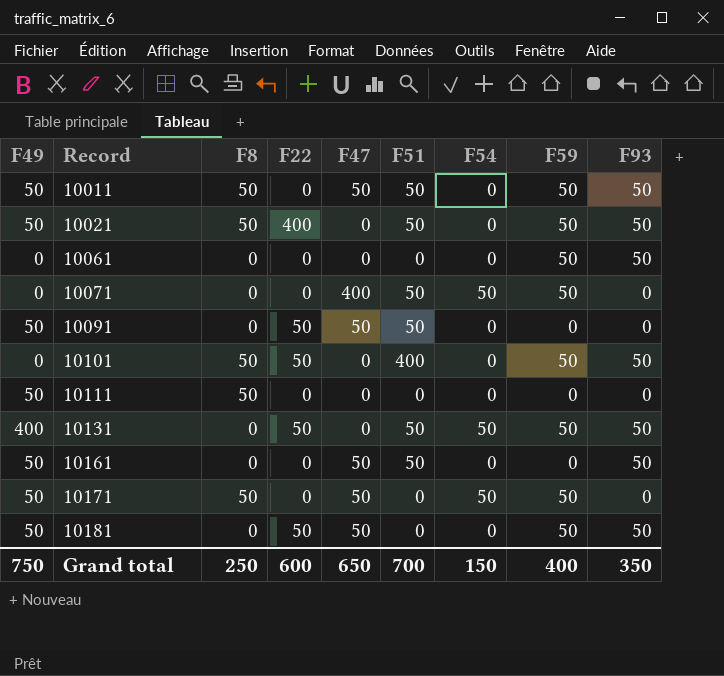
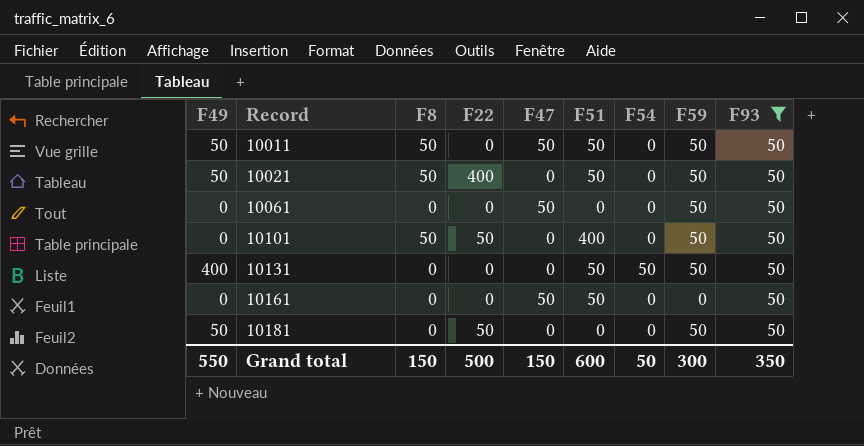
filter: none -> F93 = 50
10061 | F47: 0 -> 50
10131 | F22: 50 -> 0
10161 | F49: 50 -> 0
10181 | F47: 50 -> 0
Grand total | F49: 750 -> 550
Grand total | F8: 250 -> 150
Grand total | F22: 600 -> 500
Grand total | F47: 650 -> 150
Grand total | F51: 700 -> 600
Grand total | F54: 150 -> 50
Grand total | F59: 400 -> 300

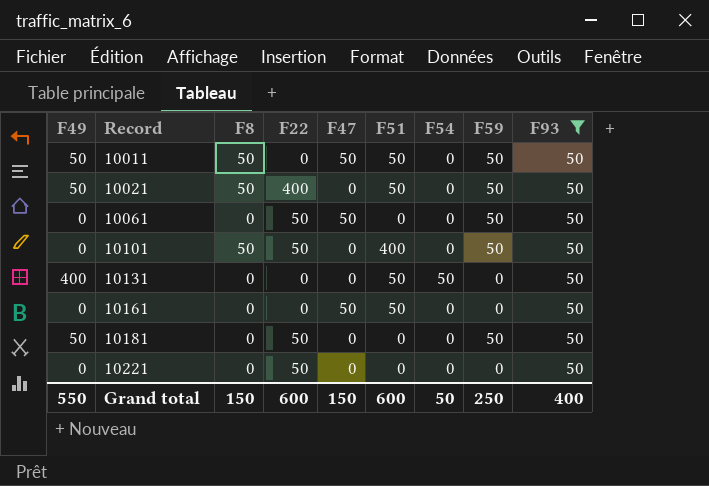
10061 | F22: 0 -> 50
10131 | F59: 50 -> 0
row 10221: none -> 0 | 0 | 50 | 0 | 0 | 0 | 0 | 50
Grand total | F22: 500 -> 600
Grand total | F59: 300 -> 250
Grand total | F93: 350 -> 400

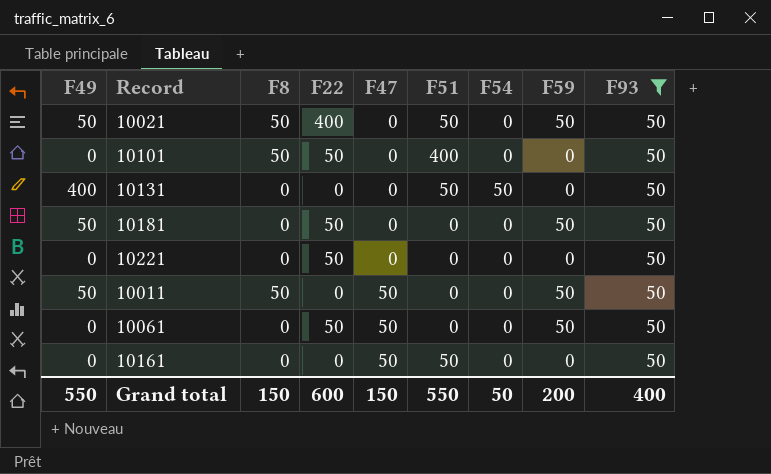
row order: Record ascending -> F47 ascending
10101 | F59: 50 -> 0
10011 | F51: 50 -> 0
Grand total | F51: 600 -> 550
Grand total | F59: 250 -> 200

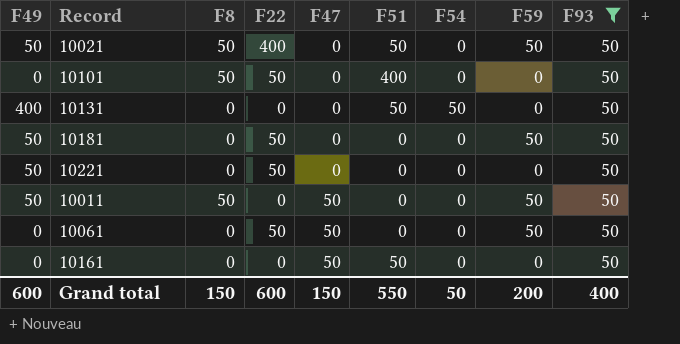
10221 | F49: 0 -> 50
Grand total | F49: 550 -> 600

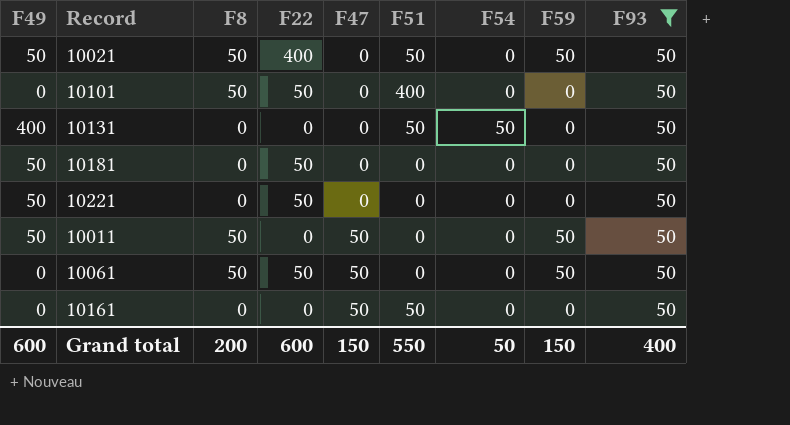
10181 | F59: 50 -> 0
10061 | F8: 0 -> 50
Grand total | F8: 150 -> 200
Grand total | F59: 200 -> 150

